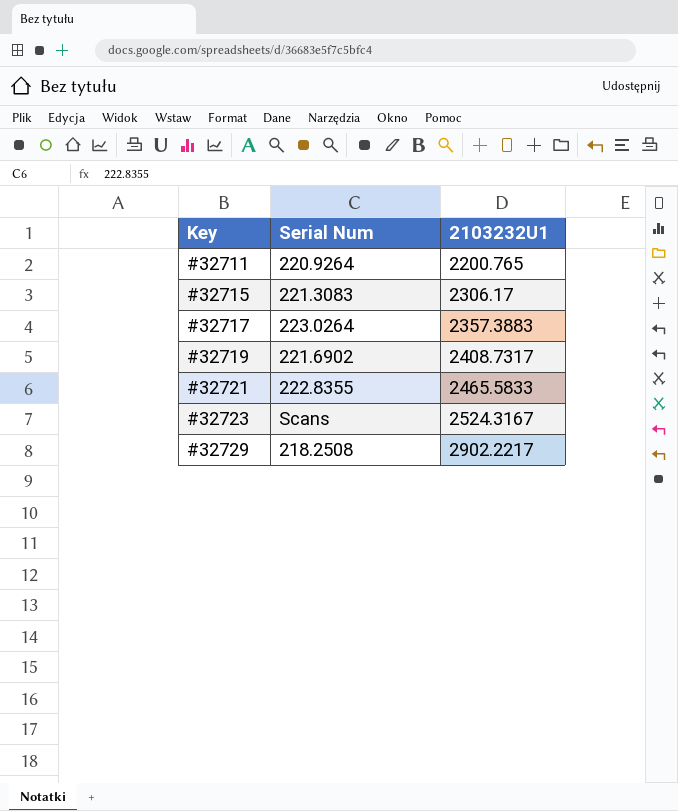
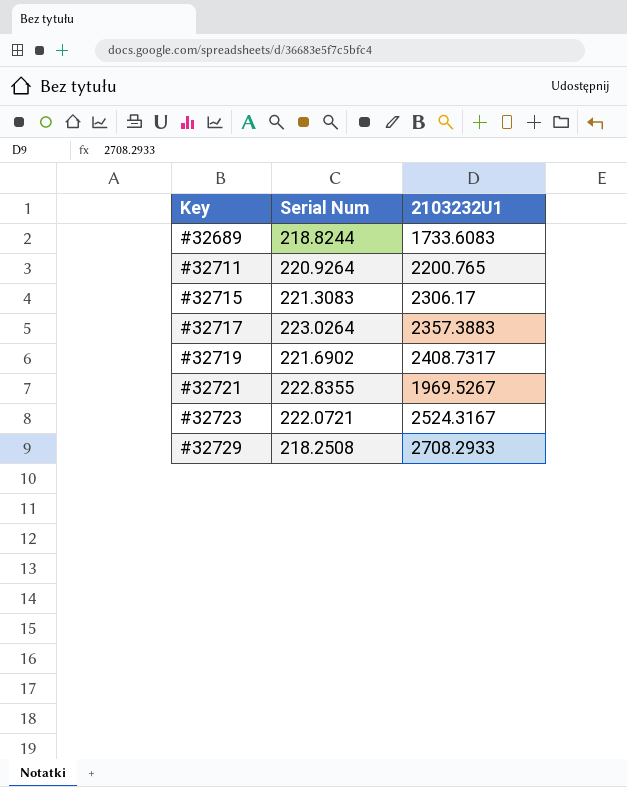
row #32689: none -> 218.8244 | 1733.6083
#32721 | 2103232U1: 2465.5833 -> 1969.5267
#32723 | Serial Num: Scans -> 222.0721
#32729 | 2103232U1: 2902.2217 -> 2708.2933

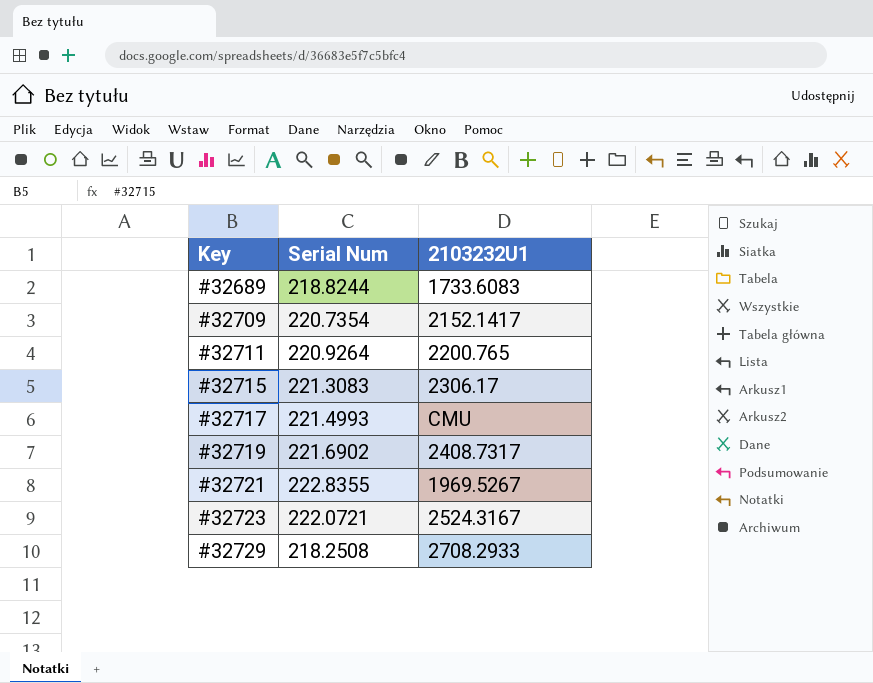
row #32709: none -> 220.7354 | 2152.1417
#32717 | Serial Num: 223.0264 -> 221.4993
#32717 | 2103232U1: 2357.3883 -> CMU

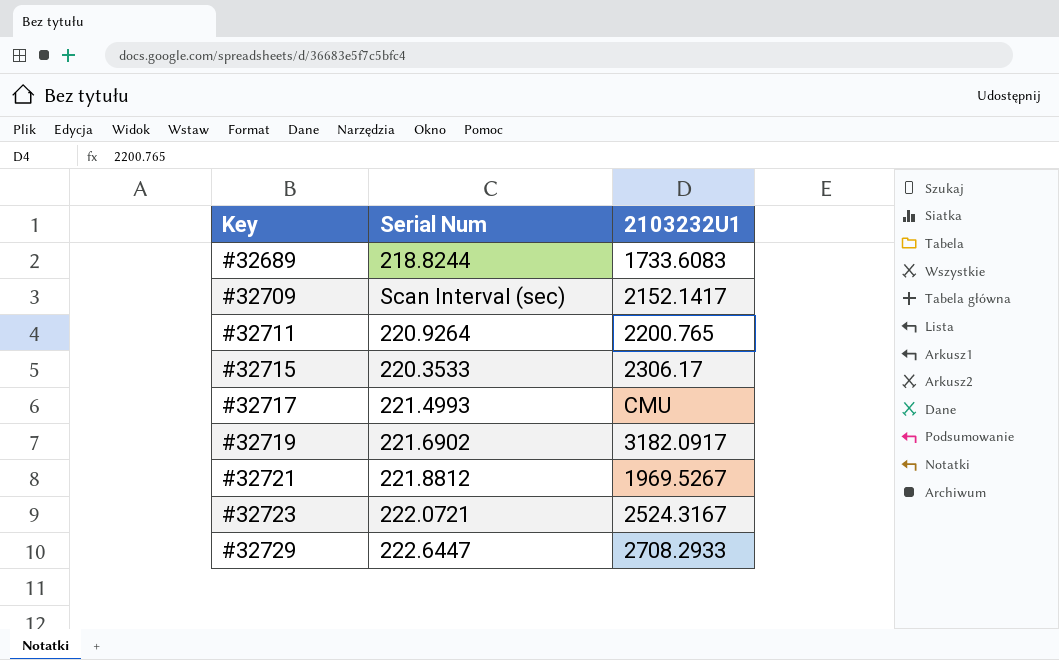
#32709 | Serial Num: 220.7354 -> Scan Interval (sec)
#32715 | Serial Num: 221.3083 -> 220.3533
#32719 | 2103232U1: 2408.7317 -> 3182.0917
#32721 | Serial Num: 222.8355 -> 221.8812
#32729 | Serial Num: 218.2508 -> 222.6447

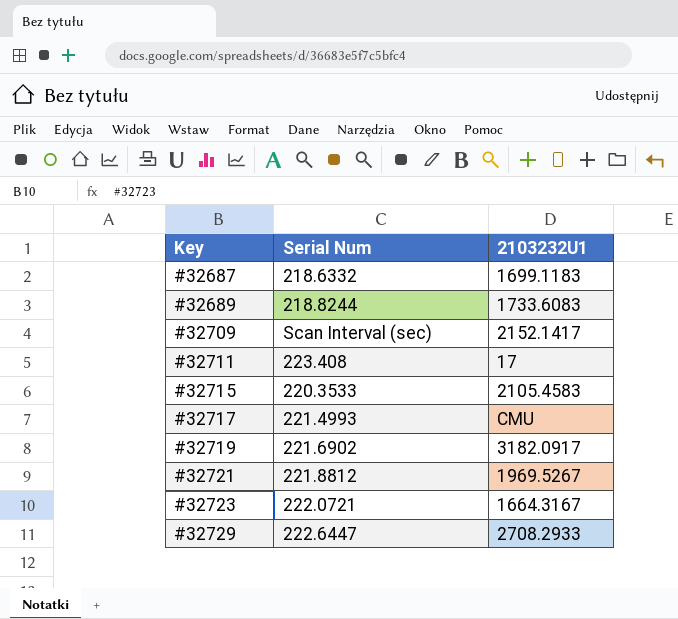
row #32687: none -> 218.6332 | 1699.1183
#32711 | Serial Num: 220.9264 -> 223.408
#32711 | 2103232U1: 2200.765 -> 17
#32715 | 2103232U1: 2306.17 -> 2105.4583
#32723 | 2103232U1: 2524.3167 -> 1664.3167

